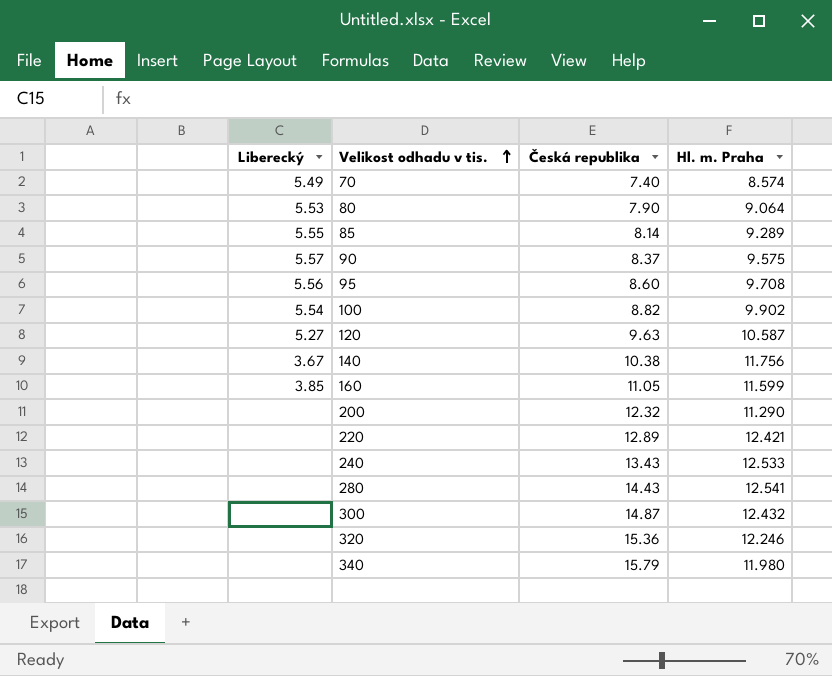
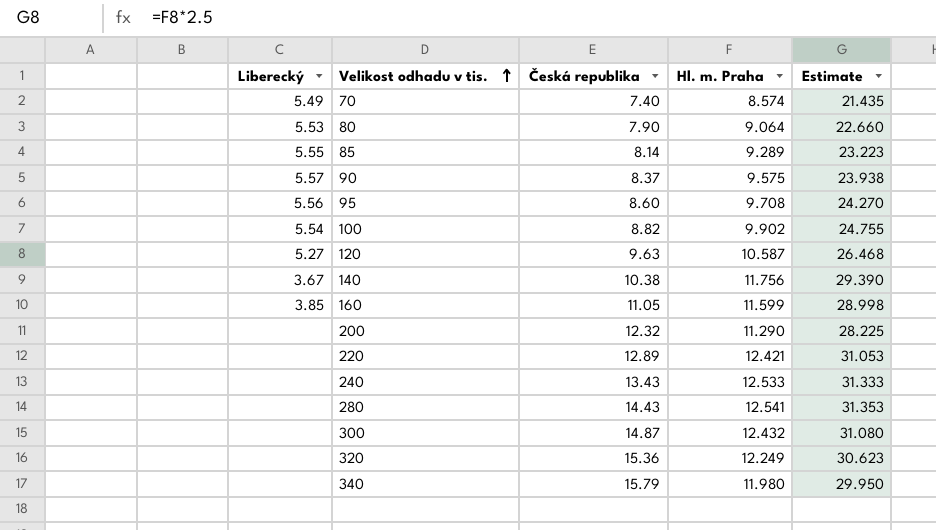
column Estimate | formula: none -> [Hl. m. Praha] * 2.5
320 | Hl. m. Praha: 12.246 -> 12.249

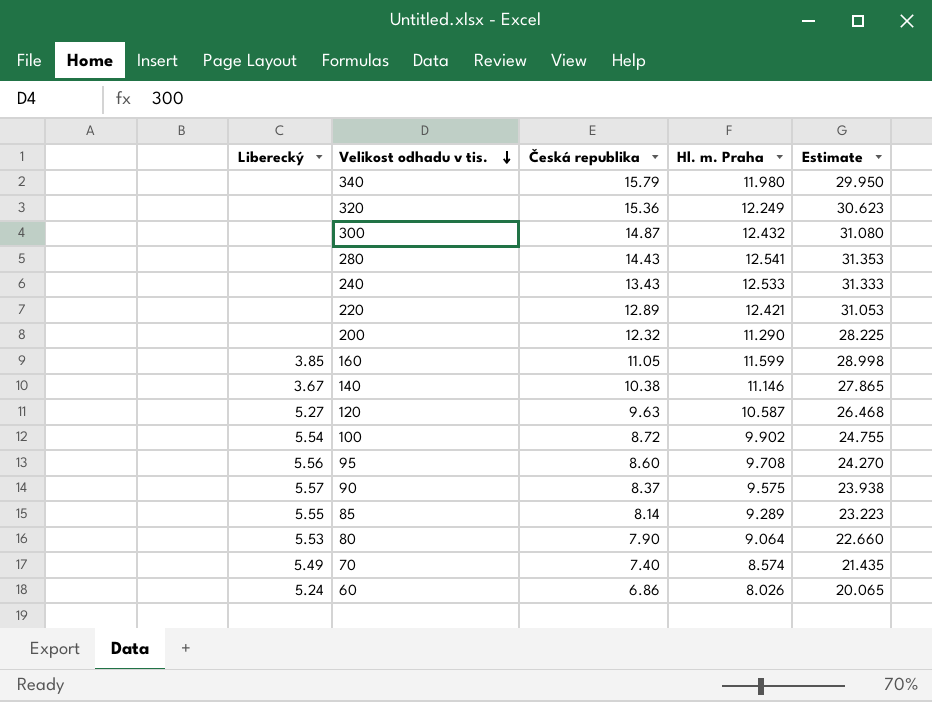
row order: Velikost odhadu v tis. ascending -> Velikost odhadu v tis. descending
140 | Hl. m. Praha: 11.756 -> 11.146
140 | Estimate: 29.390 -> 27.865
100 | Česká republika: 8.82 -> 8.72
row 60: none -> 5.24 | 6.86 | 8.026 | 20.065

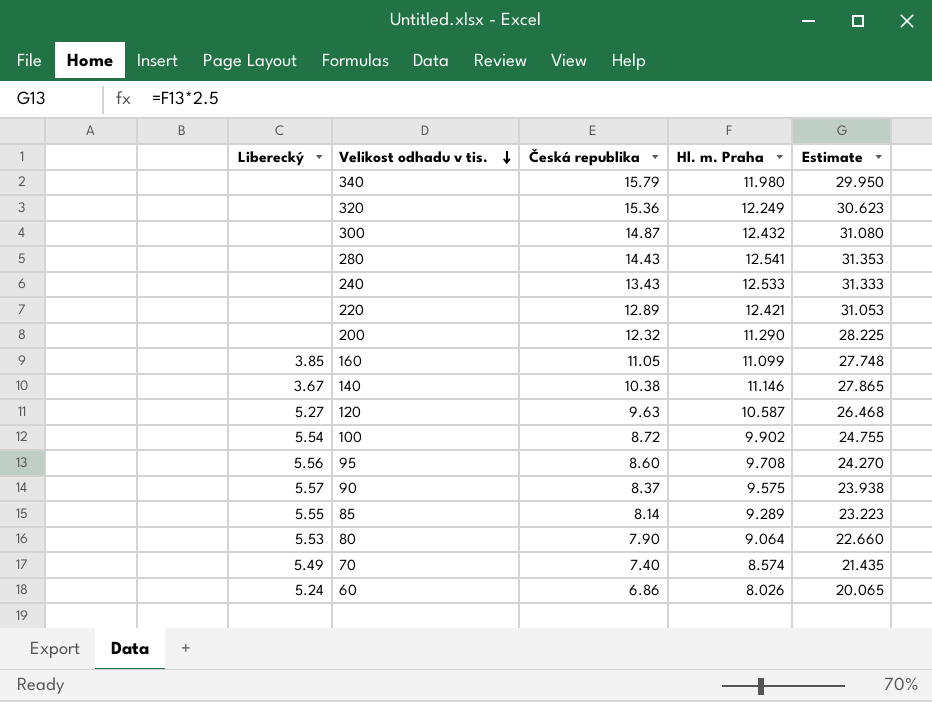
160 | Hl. m. Praha: 11.599 -> 11.099
160 | Estimate: 28.998 -> 27.748

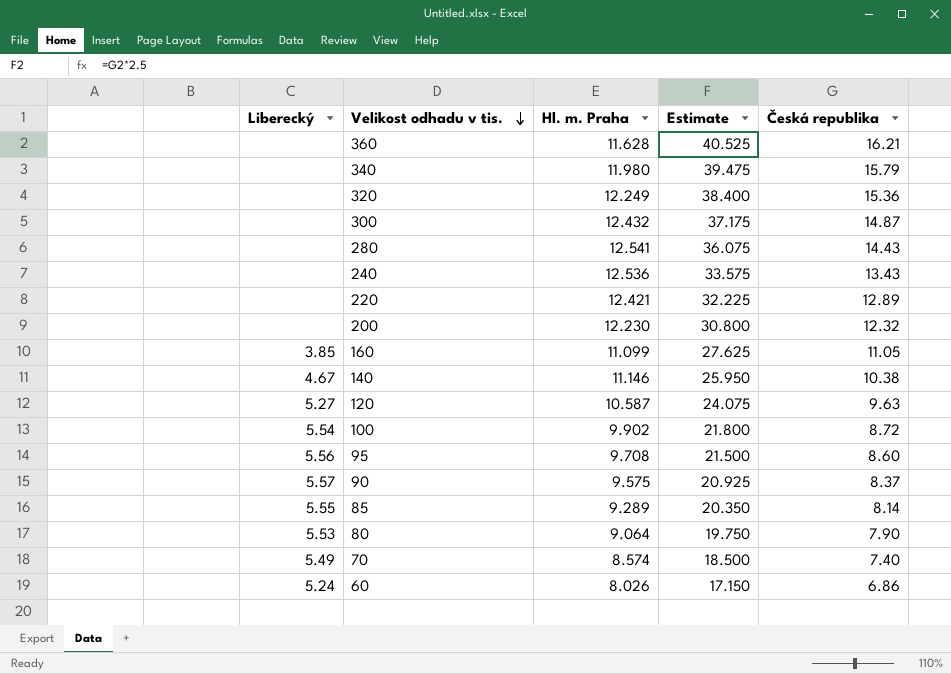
column Estimate | formula: [Hl. m. Praha] * 2.5 -> [Česká republika] * 2.5
column Česká republika | position: 3 -> 5
row 360: none -> none | 11.628 | 40.525 | 16.21
240 | Hl. m. Praha: 12.533 -> 12.536
200 | Hl. m. Praha: 11.290 -> 12.230
140 | Liberecký: 3.67 -> 4.67

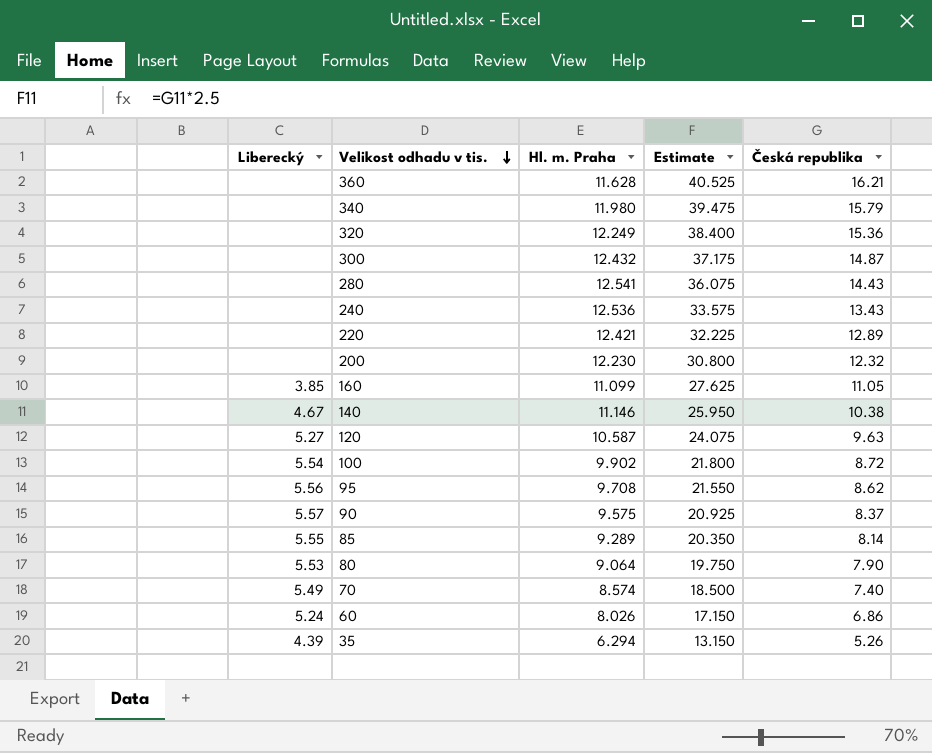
95 | Estimate: 21.500 -> 21.550
95 | Česká republika: 8.60 -> 8.62
row 35: none -> 4.39 | 6.294 | 13.150 | 5.26

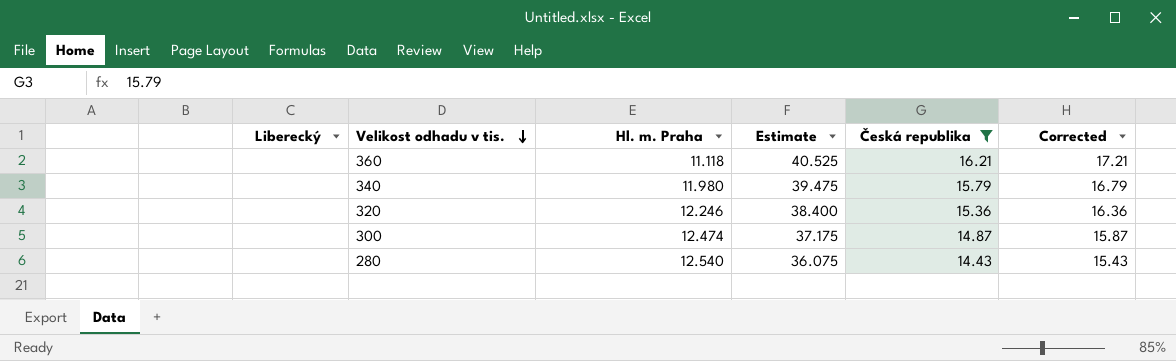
filter: none -> Česká republika >= 14.43
column Corrected | formula: none -> [Česká republika] + 1
360 | Hl. m. Praha: 11.628 -> 11.118
320 | Hl. m. Praha: 12.249 -> 12.246
300 | Hl. m. Praha: 12.432 -> 12.474
280 | Hl. m. Praha: 12.541 -> 12.540

